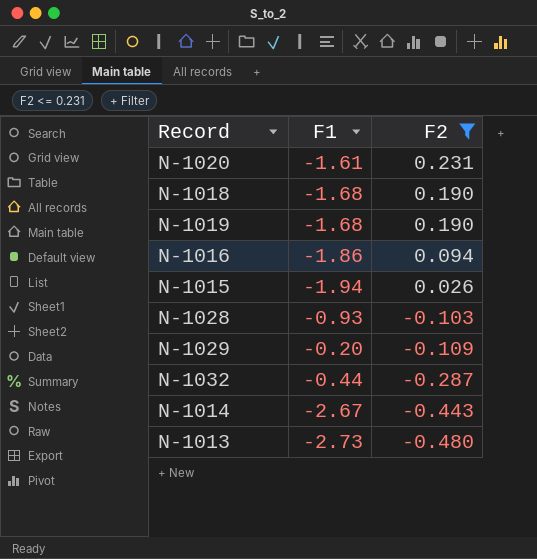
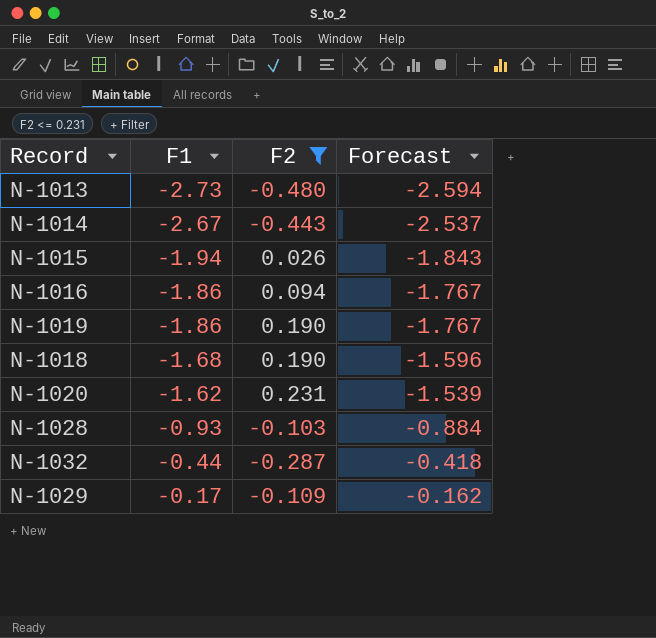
row order: F2 descending -> F1 ascending
column Forecast | formula: none -> [F1] * 0.95
N-1019 | F1: -1.68 -> -1.86
N-1020 | F1: -1.61 -> -1.62
N-1029 | F1: -0.20 -> -0.17

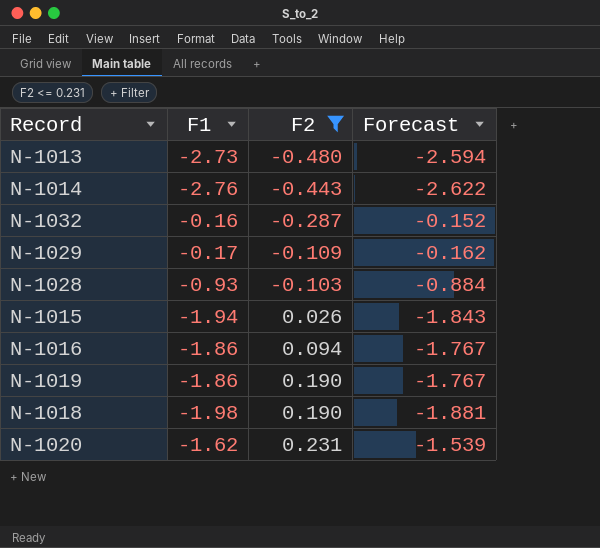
row order: F1 ascending -> F2 ascending
N-1014 | F1: -2.67 -> -2.76
N-1014 | Forecast: -2.537 -> -2.622
N-1032 | F1: -0.44 -> -0.16
N-1032 | Forecast: -0.418 -> -0.152
N-1018 | F1: -1.68 -> -1.98
N-1018 | Forecast: -1.596 -> -1.881

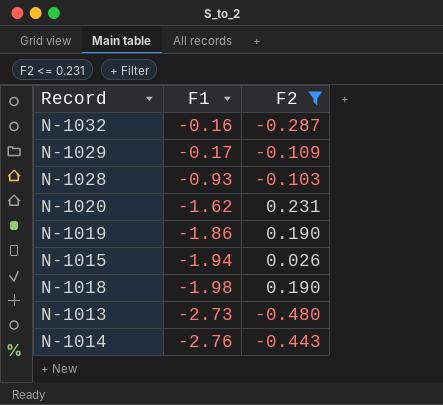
row order: F2 ascending -> F1 descending
column Forecast | formula: [F1] * 0.95 -> none
row N-1016: -1.86 | 0.094 | -1.767 -> none

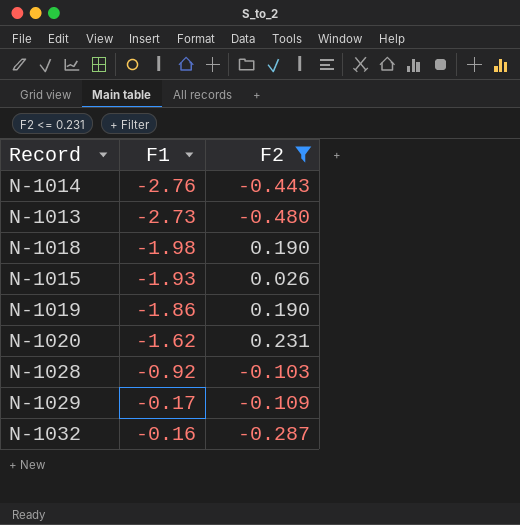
row order: F1 descending -> F1 ascending
N-1015 | F1: -1.94 -> -1.93
N-1028 | F1: -0.93 -> -0.92

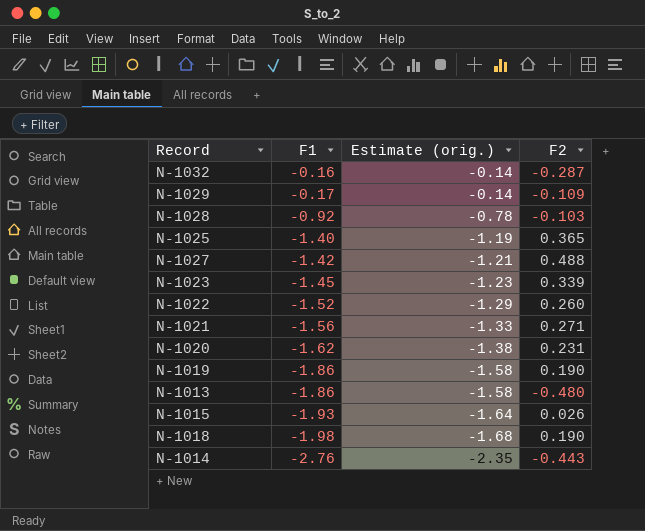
filter: F2 <= 0.231 -> none
row order: F1 ascending -> F1 descending
column Estimate (orig.) | formula: none -> [F1] * 0.85
N-1013 | F1: -2.73 -> -1.86

